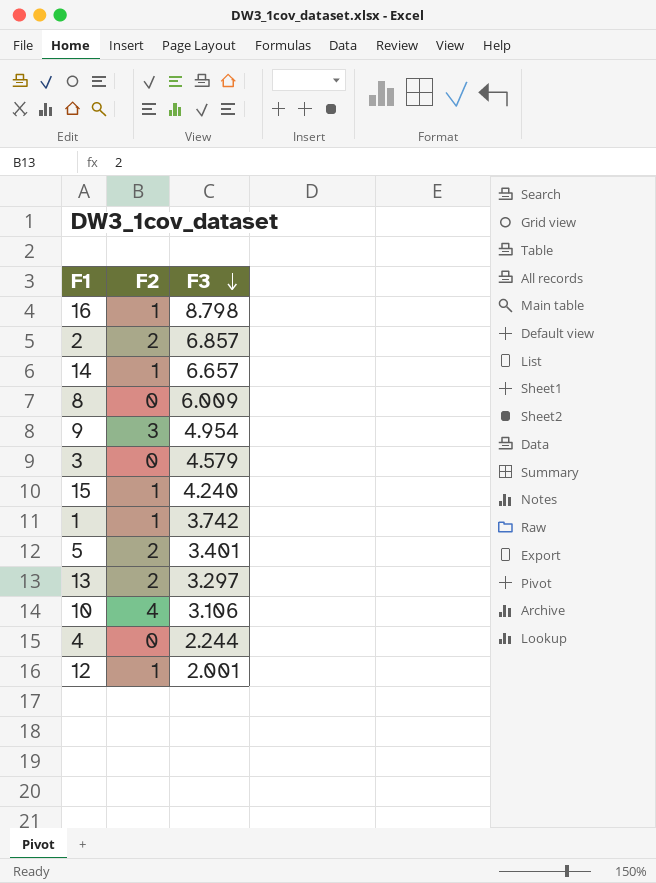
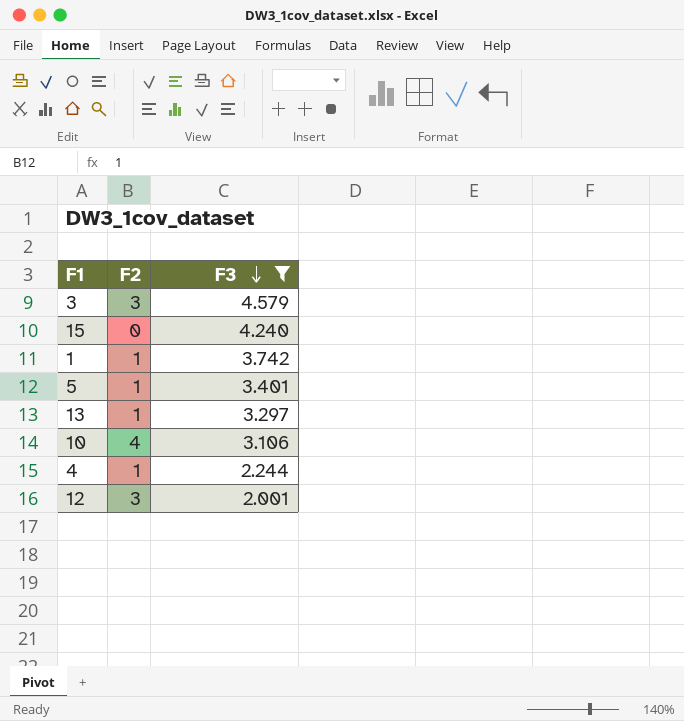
filter: none -> F3 <= 4.579
3 | F2: 0 -> 3
15 | F2: 1 -> 0
5 | F2: 2 -> 1
13 | F2: 2 -> 1
4 | F2: 0 -> 1
12 | F2: 1 -> 3

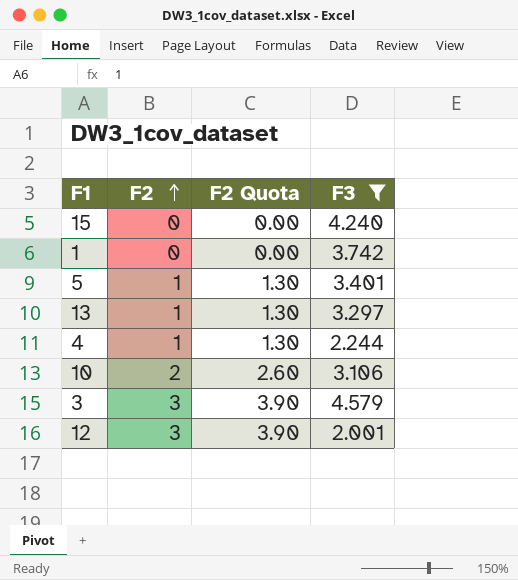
row order: F3 descending -> F2 ascending
column F2 Quota | formula: none -> [F2] * 1.3
1 | F2: 1 -> 0
10 | F2: 4 -> 2

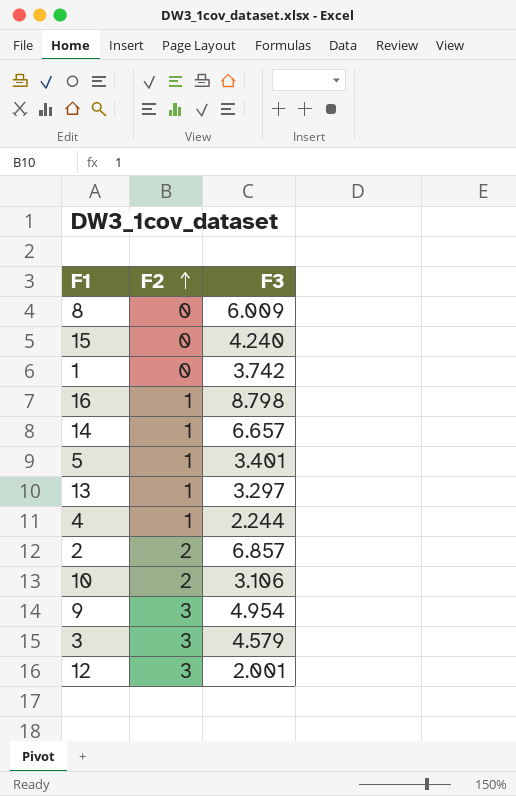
filter: F3 <= 4.579 -> none
column F2 Quota | formula: [F2] * 1.3 -> none

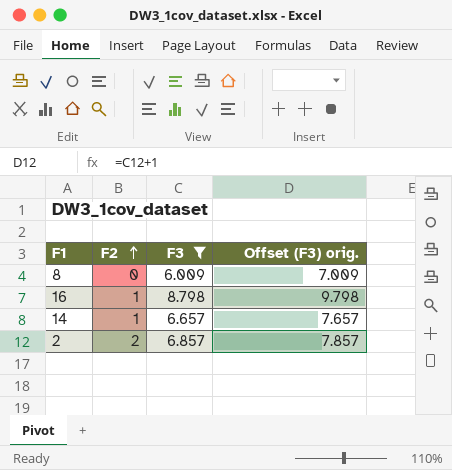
filter: none -> F3 >= 6.009
column Offset (F3) orig. | formula: none -> [F3] + 1

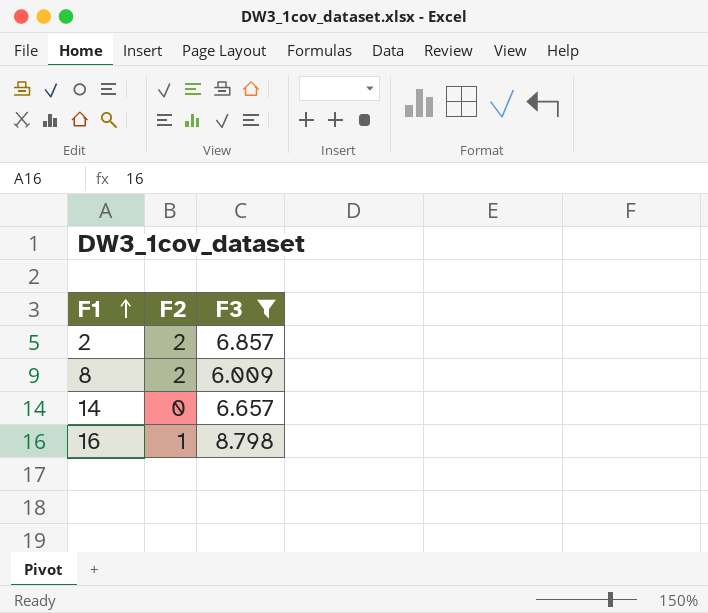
row order: F2 ascending -> F1 ascending
column Offset (F3) orig. | formula: [F3] + 1 -> none
8 | F2: 0 -> 2
14 | F2: 1 -> 0

